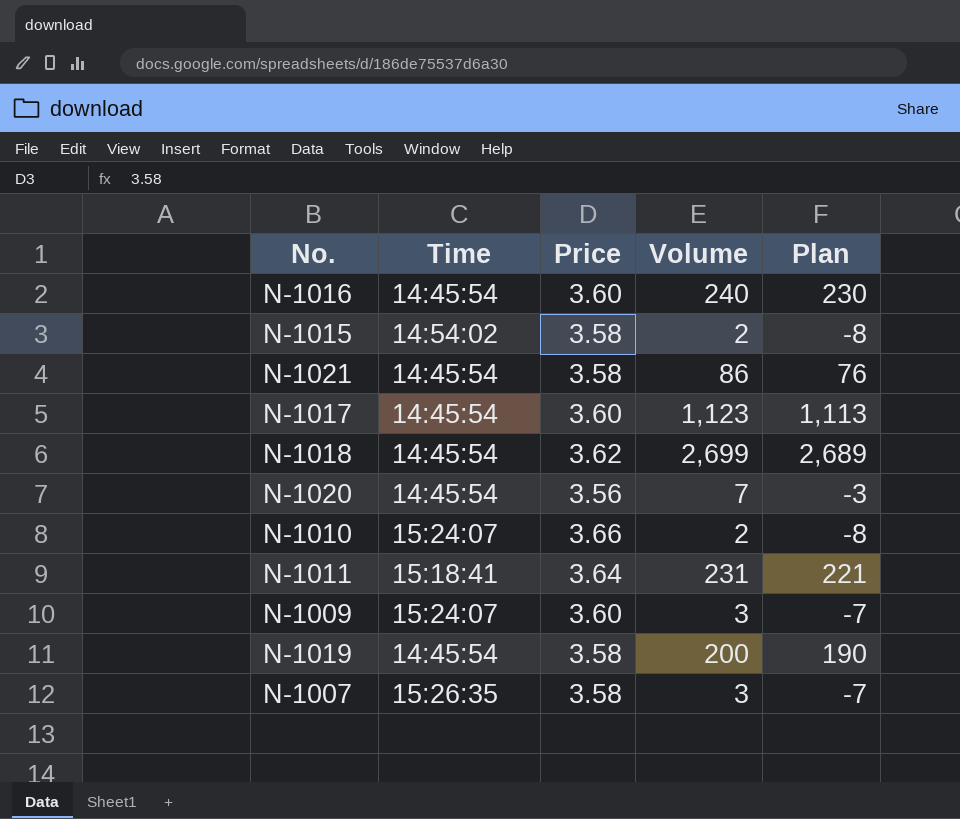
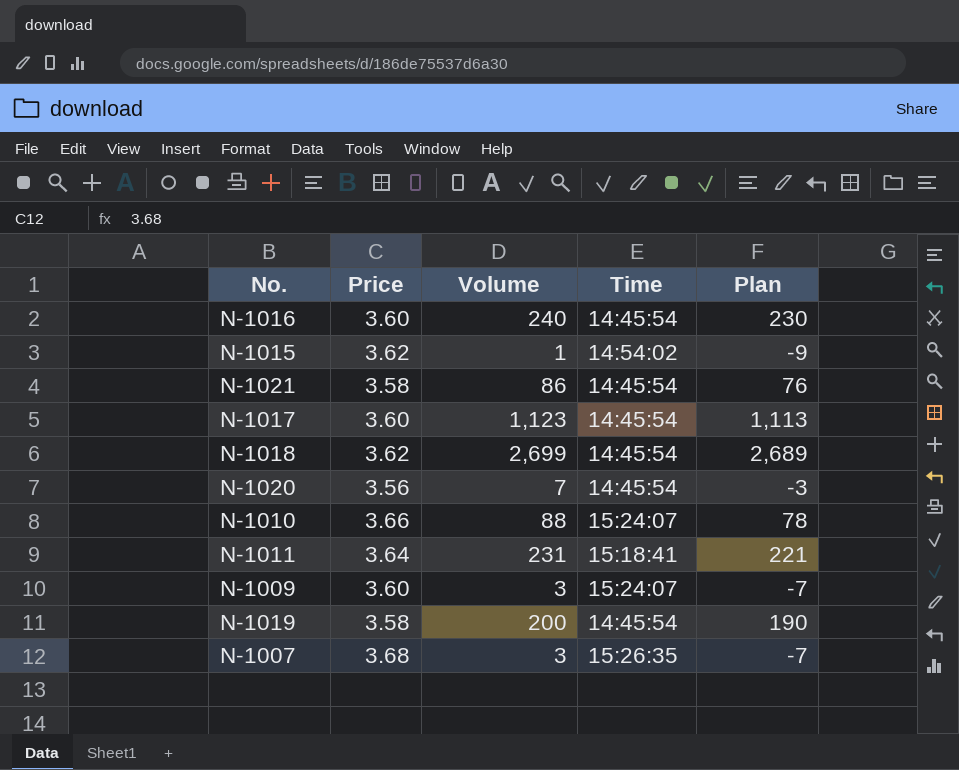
column Time | position: 2 -> 4
N-1015 | Price: 3.58 -> 3.62
N-1015 | Volume: 2 -> 1
N-1015 | Plan: -8 -> -9
N-1010 | Volume: 2 -> 88
N-1010 | Plan: -8 -> 78
N-1007 | Price: 3.58 -> 3.68

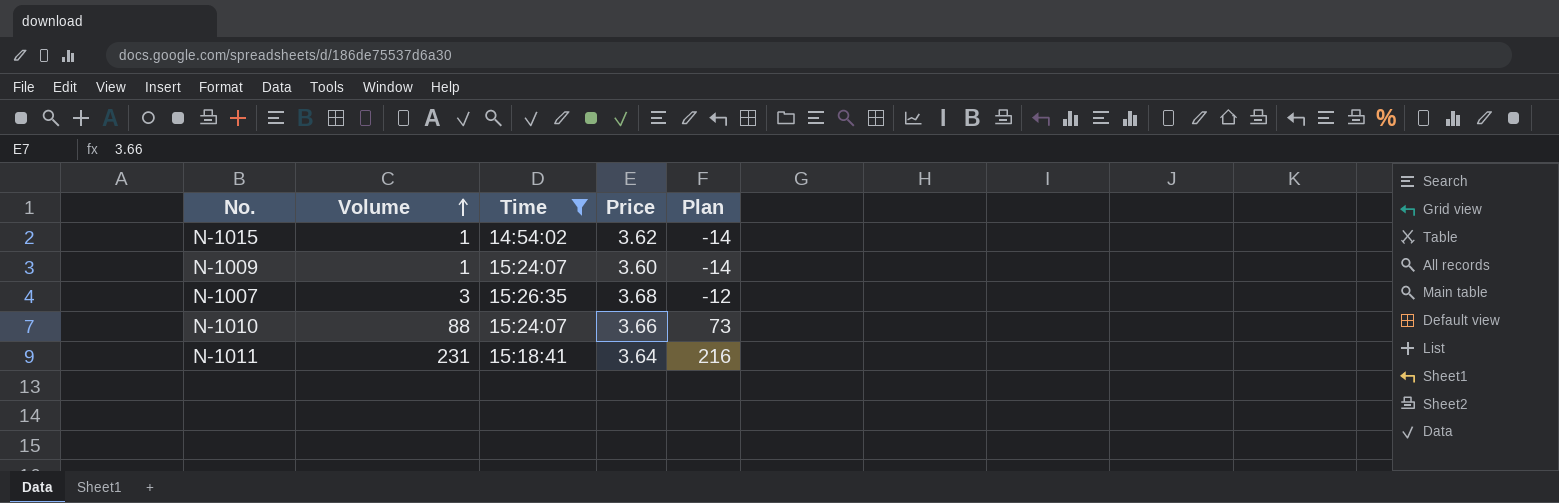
filter: none -> Time != 14:45:54
row order: none -> Volume ascending
column Price | position: 2 -> 4
column Plan | formula: [Volume] - 10 -> [Volume] - 15
N-1009 | Volume: 3 -> 1

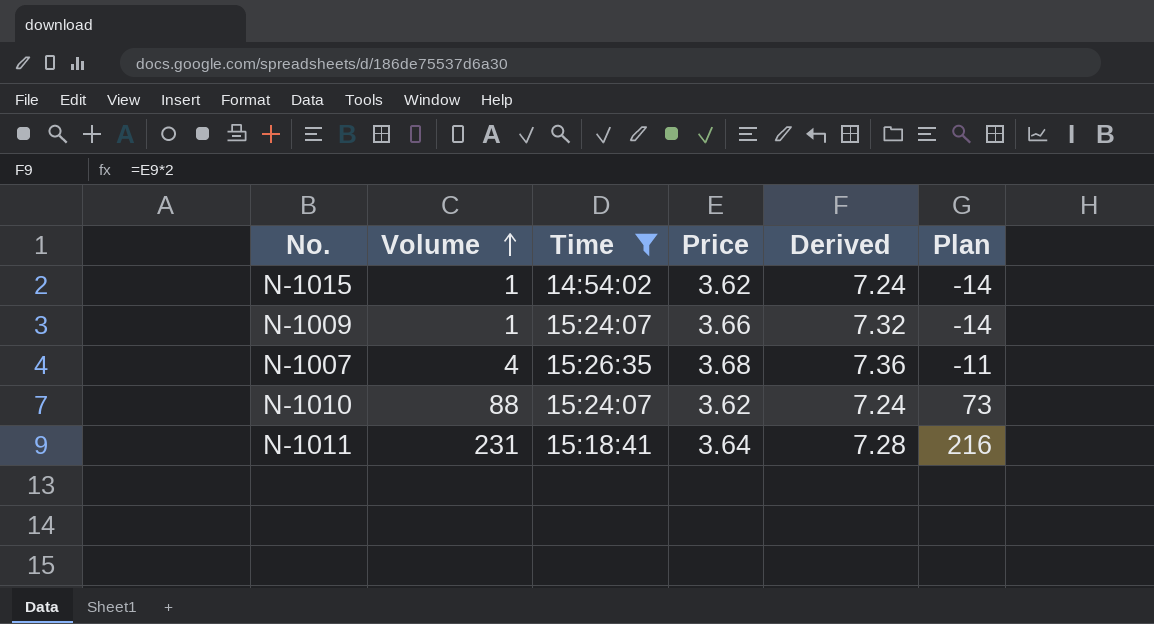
column Derived | formula: none -> [Price] * 2
N-1009 | Price: 3.60 -> 3.66
N-1007 | Volume: 3 -> 4
N-1007 | Plan: -12 -> -11
N-1010 | Price: 3.66 -> 3.62

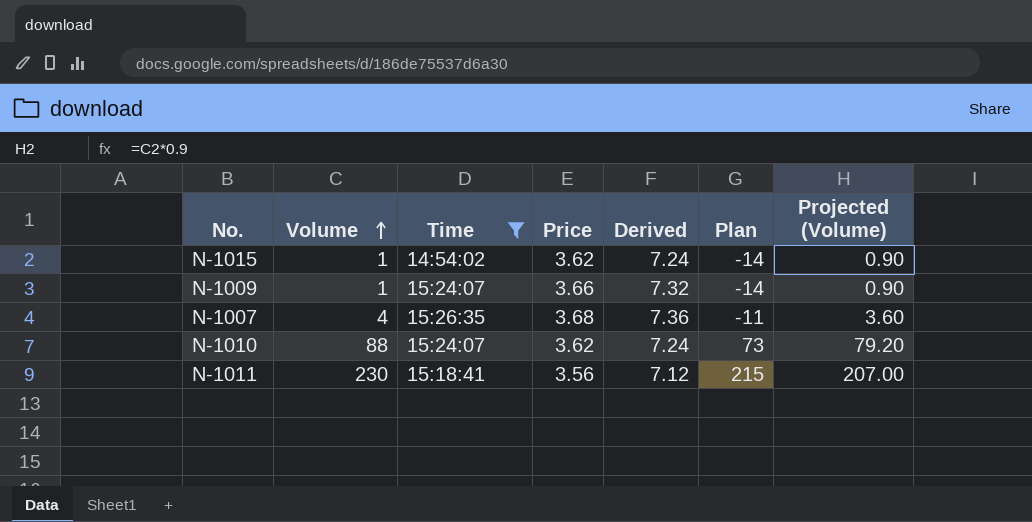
column Projected (Volume) | formula: none -> [Volume] * 0.9
N-1011 | Volume: 231 -> 230
N-1011 | Price: 3.64 -> 3.56
N-1011 | Derived: 7.28 -> 7.12
N-1011 | Plan: 216 -> 215

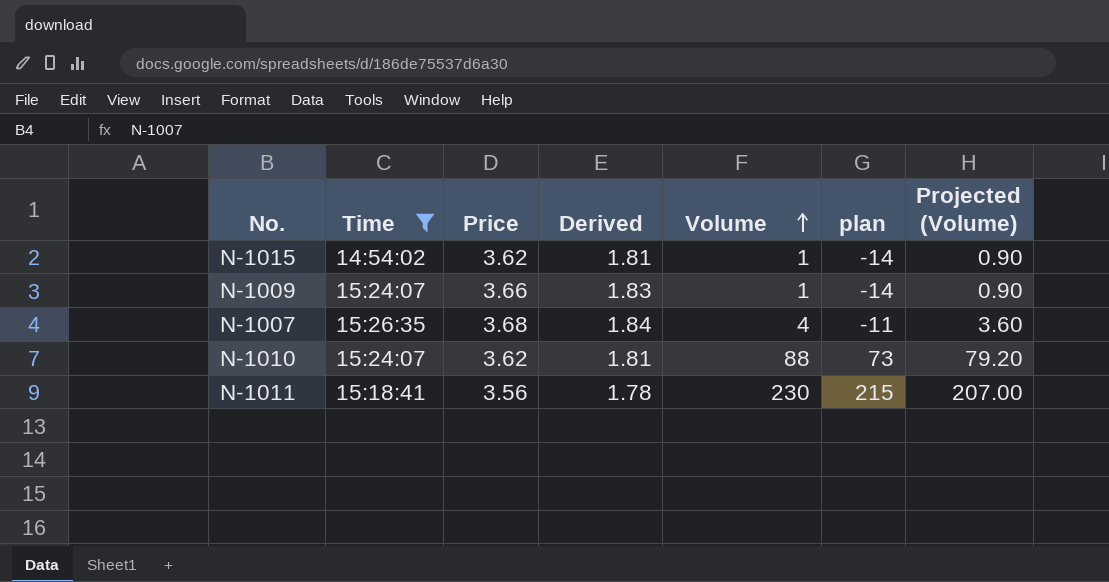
column Derived | formula: [Price] * 2 -> [Price] * 0.5
column Volume | position: 2 -> 5
column name: Plan -> plan

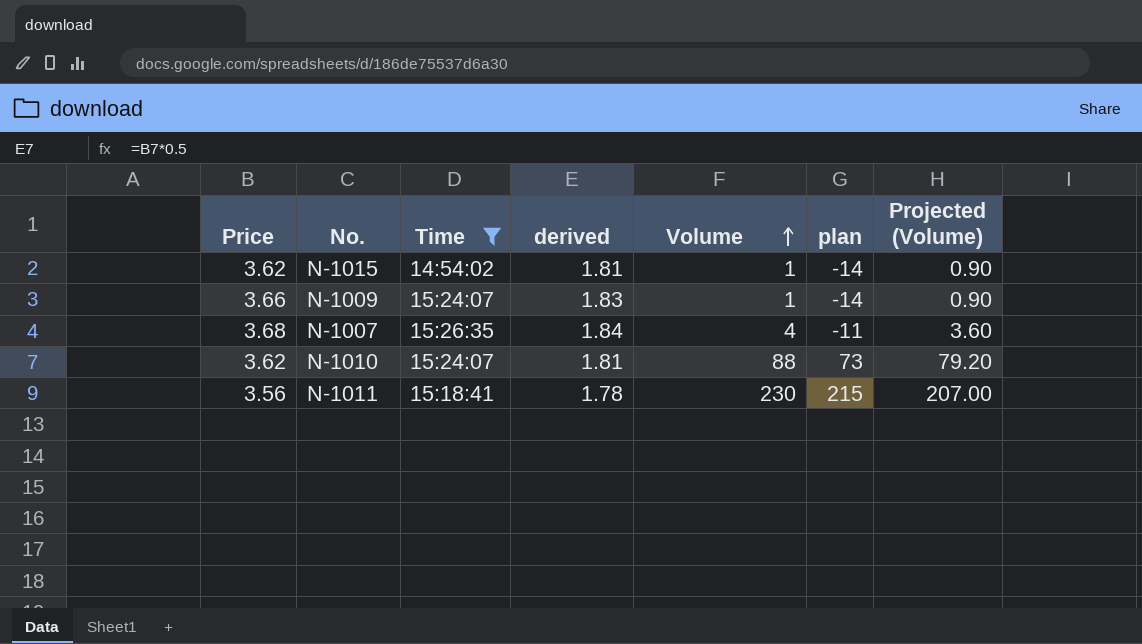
column Price | position: 3 -> 1
column name: Derived -> derived

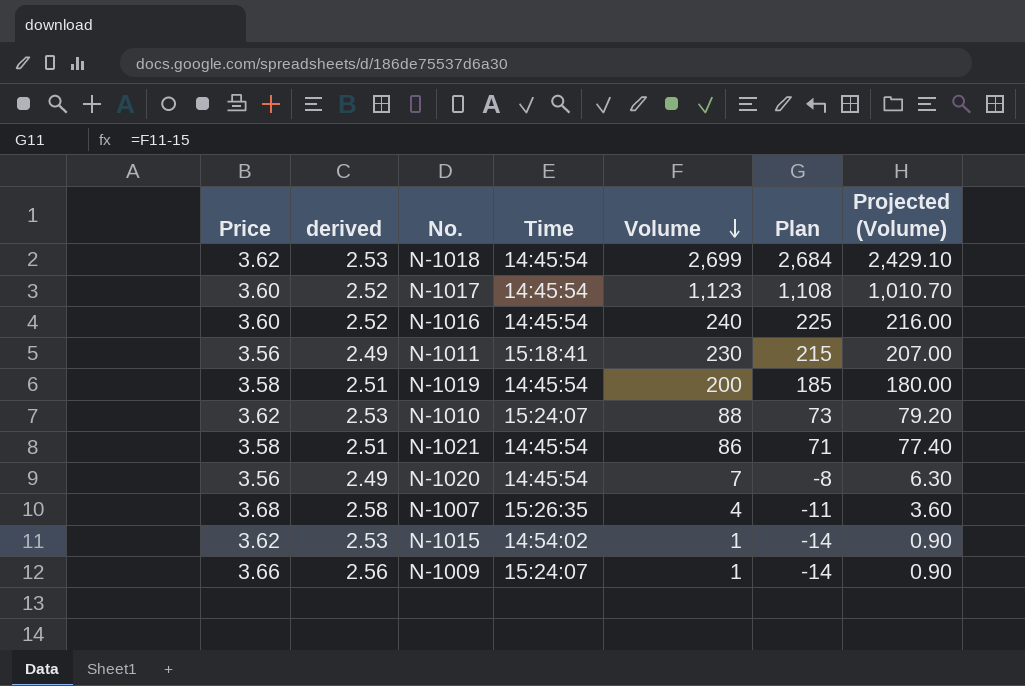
filter: Time != 14:45:54 -> none
row order: Volume ascending -> Volume descending
column derived | formula: [Price] * 0.5 -> [Price] * 0.7
column derived | position: 4 -> 2
column name: plan -> Plan

